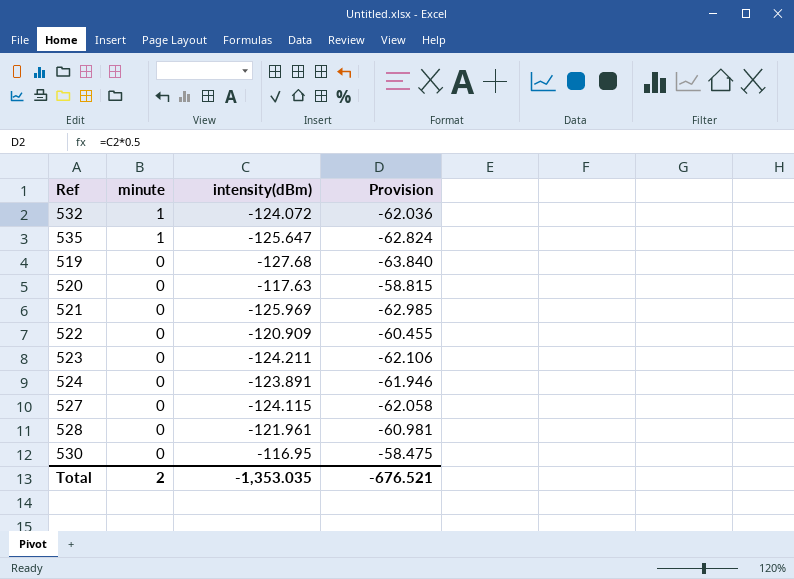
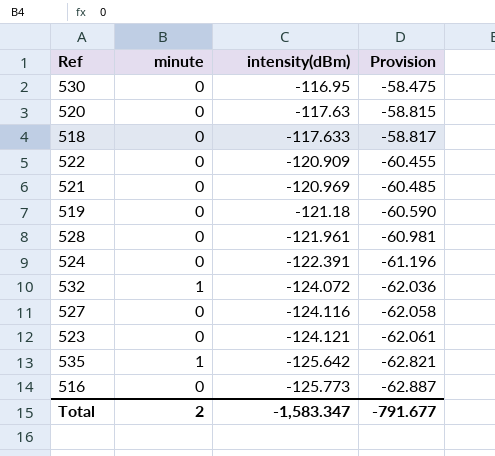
row order: minute descending -> intensity(dBm) descending
row 518: none -> 0 | -117.633 | -58.817
521 | intensity(dBm): -125.969 -> -120.969
521 | Provision: -62.985 -> -60.485
519 | intensity(dBm): -127.68 -> -121.18
519 | Provision: -63.840 -> -60.590
524 | intensity(dBm): -123.891 -> -122.391
524 | Provision: -61.946 -> -61.196
527 | intensity(dBm): -124.115 -> -124.116
523 | intensity(dBm): -124.211 -> -124.121
523 | Provision: -62.106 -> -62.061
535 | intensity(dBm): -125.647 -> -125.642
535 | Provision: -62.824 -> -62.821
row 516: none -> 0 | -125.773 | -62.887
Total | intensity(dBm): -1,353.035 -> -1,583.347
Total | Provision: -676.521 -> -791.677

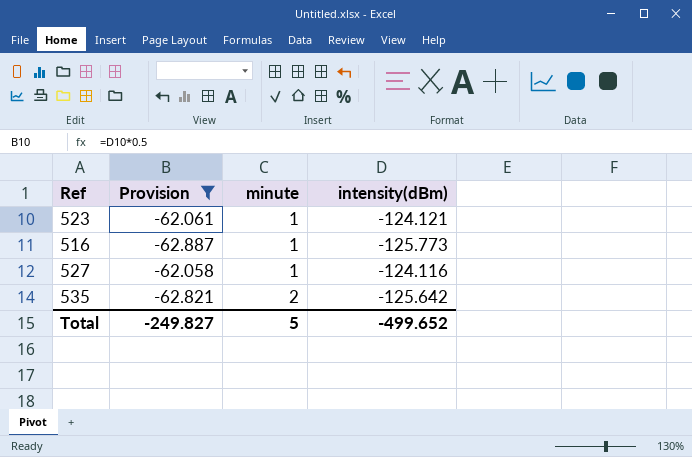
filter: none -> Provision <= -62.058
row order: intensity(dBm) descending -> minute ascending
column Provision | position: 4 -> 2
523 | minute: 0 -> 1
516 | minute: 0 -> 1
527 | minute: 0 -> 1
535 | minute: 1 -> 2
Total | Provision: -791.677 -> -249.827
Total | minute: 2 -> 5
Total | intensity(dBm): -1,583.347 -> -499.652

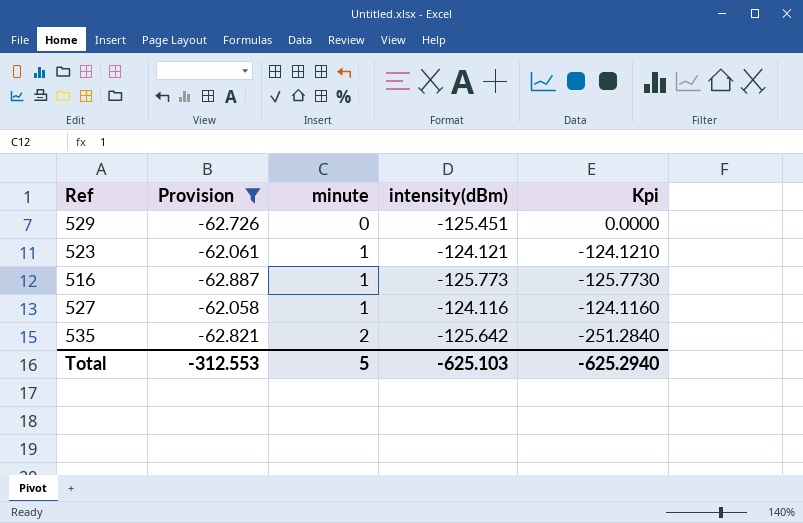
column Kpi | formula: none -> [minute] * [intensity(dBm)]
row 529: none -> -62.726 | 0 | -125.451 | 0.0000
Total | Provision: -249.827 -> -312.553
Total | intensity(dBm): -499.652 -> -625.103

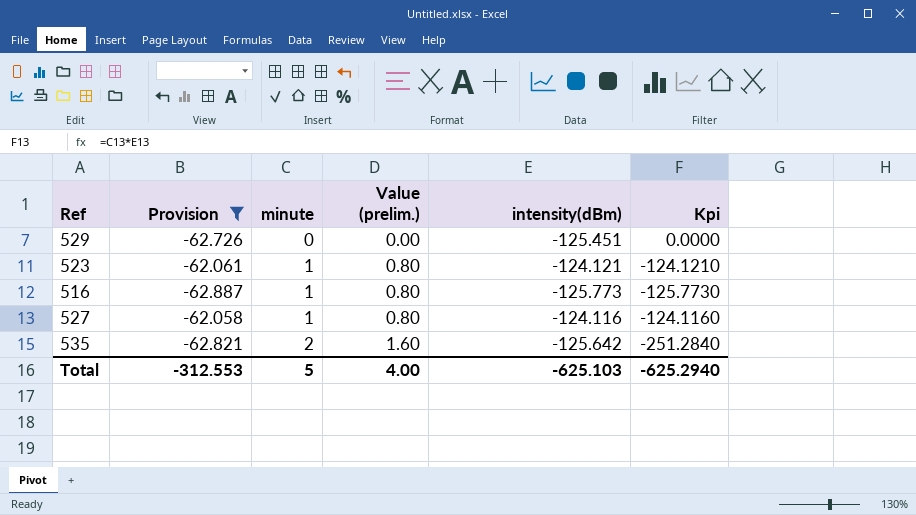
column Value (prelim.) | formula: none -> [minute] * 0.8

